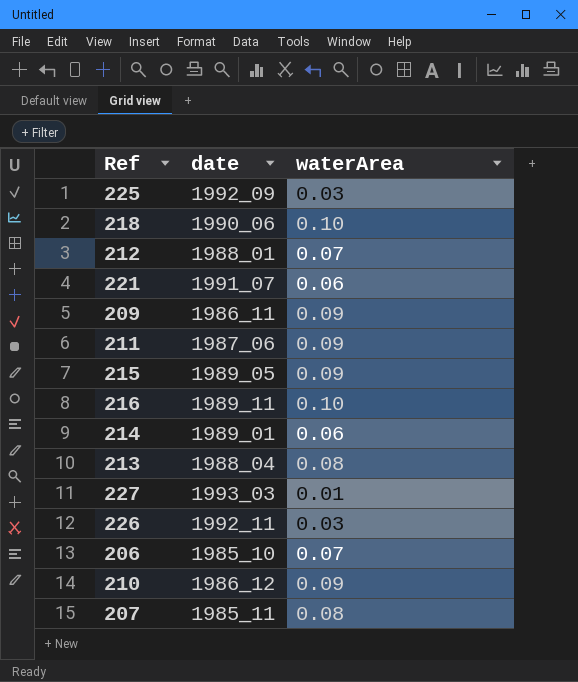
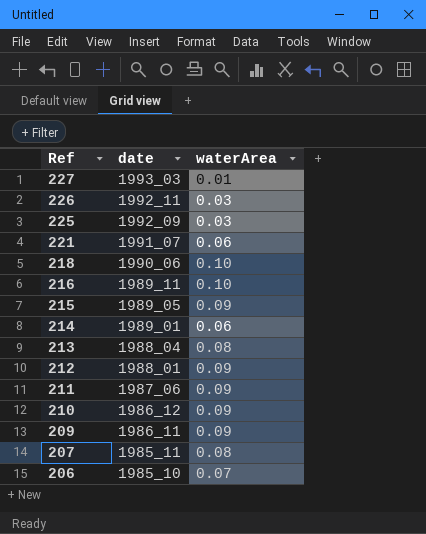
row order: none -> Ref descending
212 | waterArea: 0.07 -> 0.09

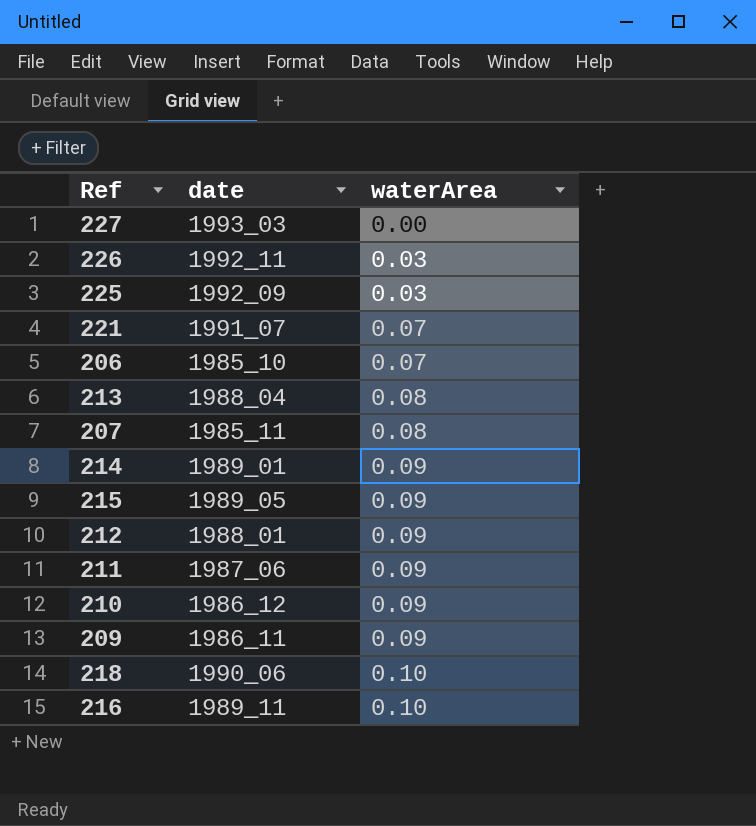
row order: Ref descending -> waterArea ascending
227 | waterArea: 0.01 -> 0.00
221 | waterArea: 0.06 -> 0.07
214 | waterArea: 0.06 -> 0.09

